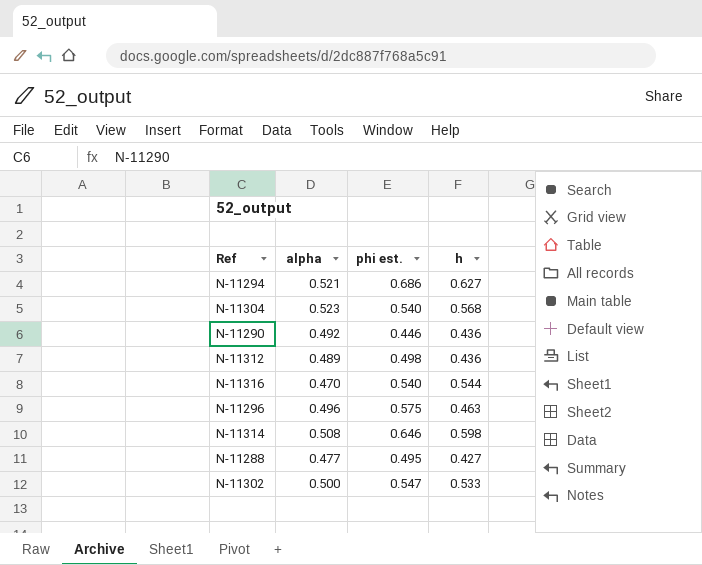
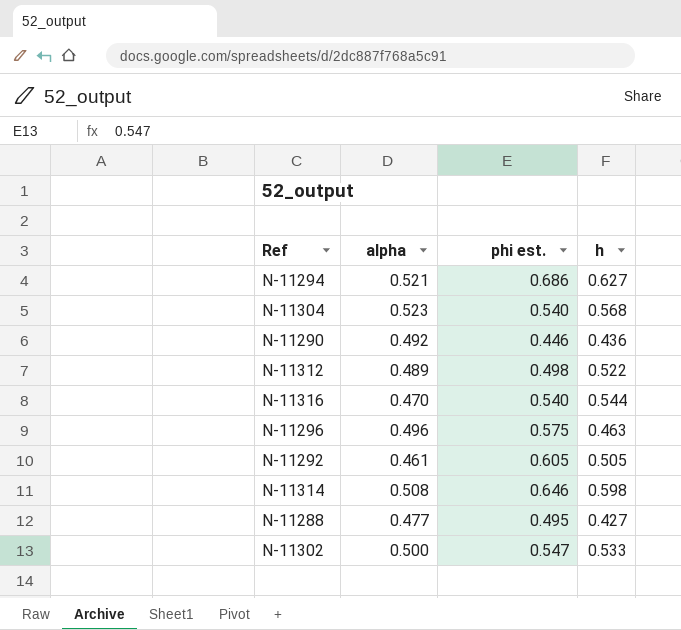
N-11312 | h: 0.436 -> 0.522
row N-11292: none -> 0.461 | 0.605 | 0.505

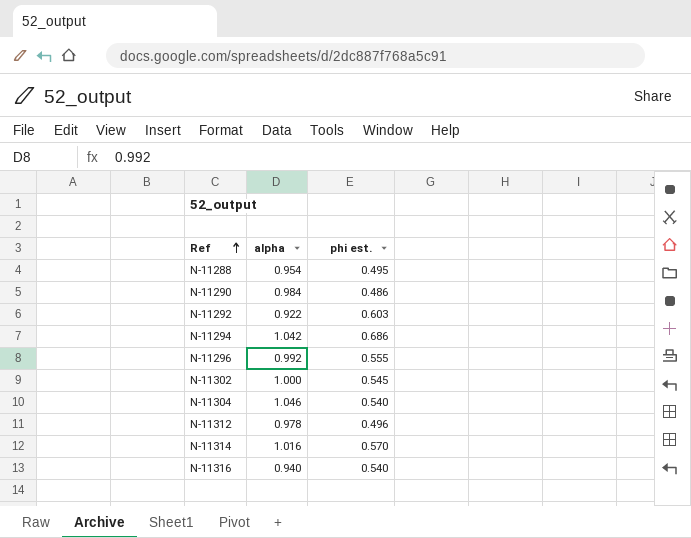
row order: none -> Ref ascending
column h | position: 4 -> none
N-11288 | alpha: 0.477 -> 0.954
N-11290 | alpha: 0.492 -> 0.984
N-11290 | phi est.: 0.446 -> 0.486
N-11292 | alpha: 0.461 -> 0.922
N-11292 | phi est.: 0.605 -> 0.603
N-11294 | alpha: 0.521 -> 1.042
N-11296 | alpha: 0.496 -> 0.992
N-11296 | phi est.: 0.575 -> 0.555
N-11302 | alpha: 0.500 -> 1.000
N-11302 | phi est.: 0.547 -> 0.545
N-11304 | alpha: 0.523 -> 1.046
N-11312 | alpha: 0.489 -> 0.978
N-11312 | phi est.: 0.498 -> 0.496
N-11314 | alpha: 0.508 -> 1.016
N-11314 | phi est.: 0.646 -> 0.570
N-11316 | alpha: 0.470 -> 0.940

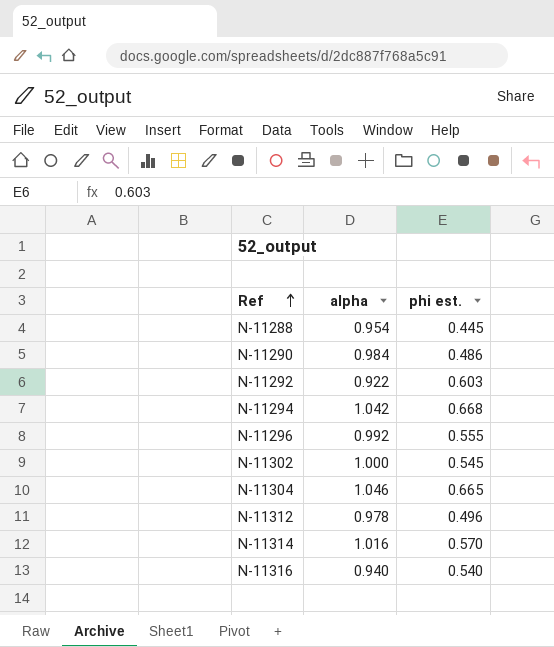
N-11288 | phi est.: 0.495 -> 0.445
N-11294 | phi est.: 0.686 -> 0.668
N-11304 | phi est.: 0.540 -> 0.665

